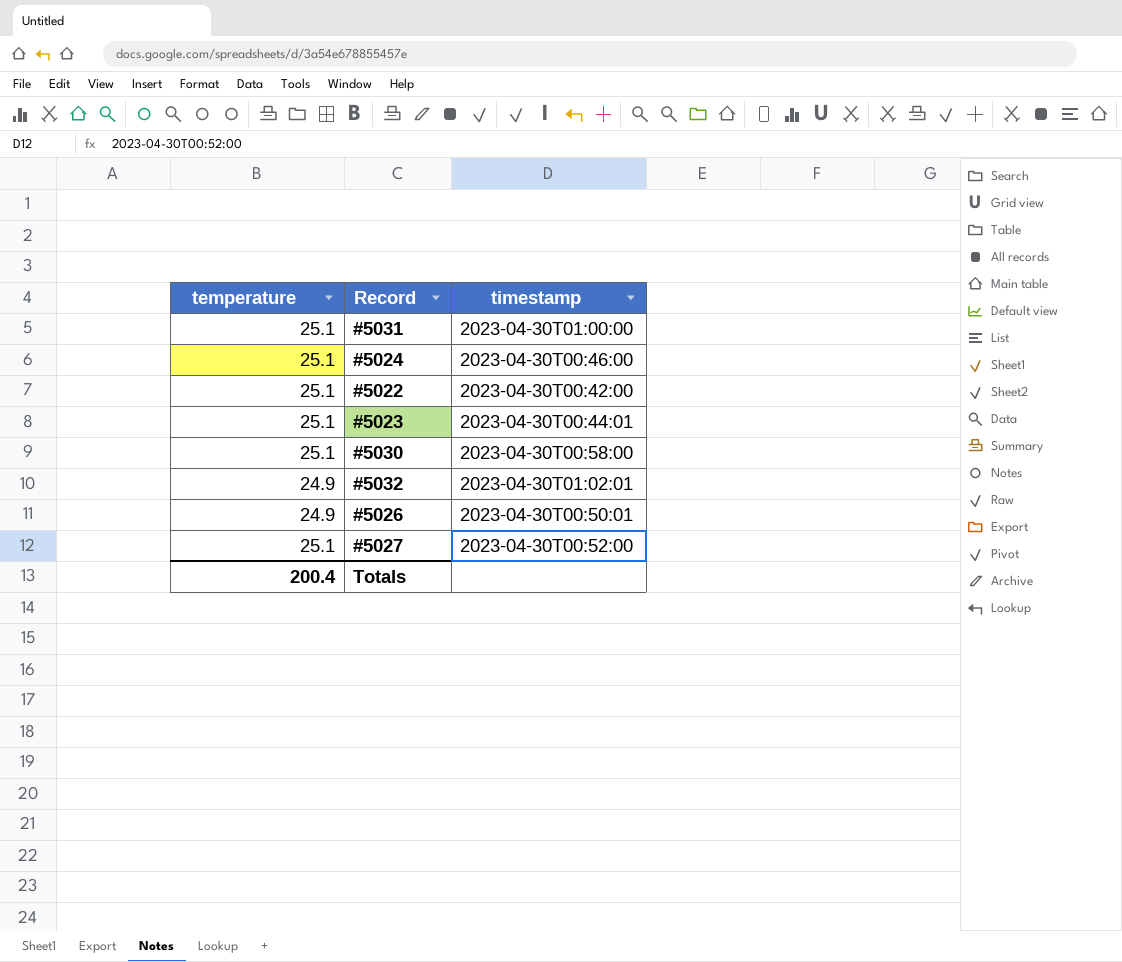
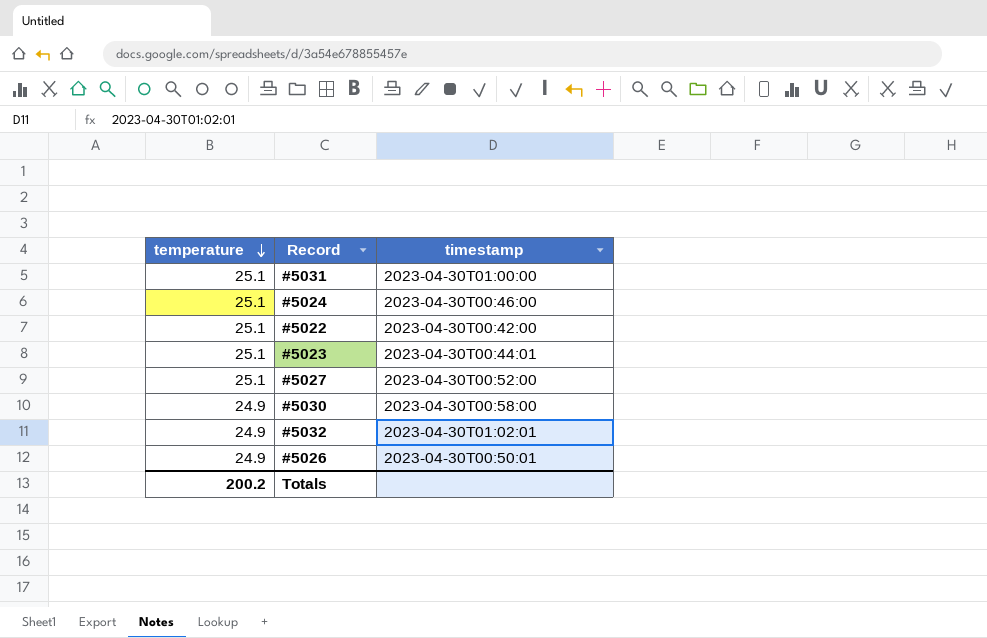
row order: none -> temperature descending
#5030 | temperature: 25.1 -> 24.9
Totals | temperature: 200.4 -> 200.2

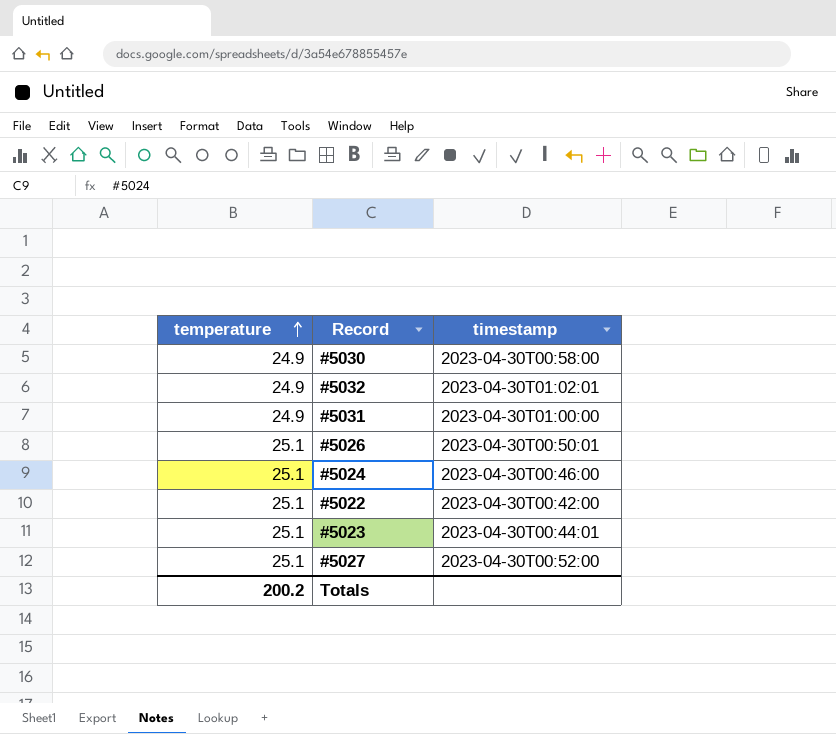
row order: temperature descending -> temperature ascending
#5031 | temperature: 25.1 -> 24.9
#5026 | temperature: 24.9 -> 25.1

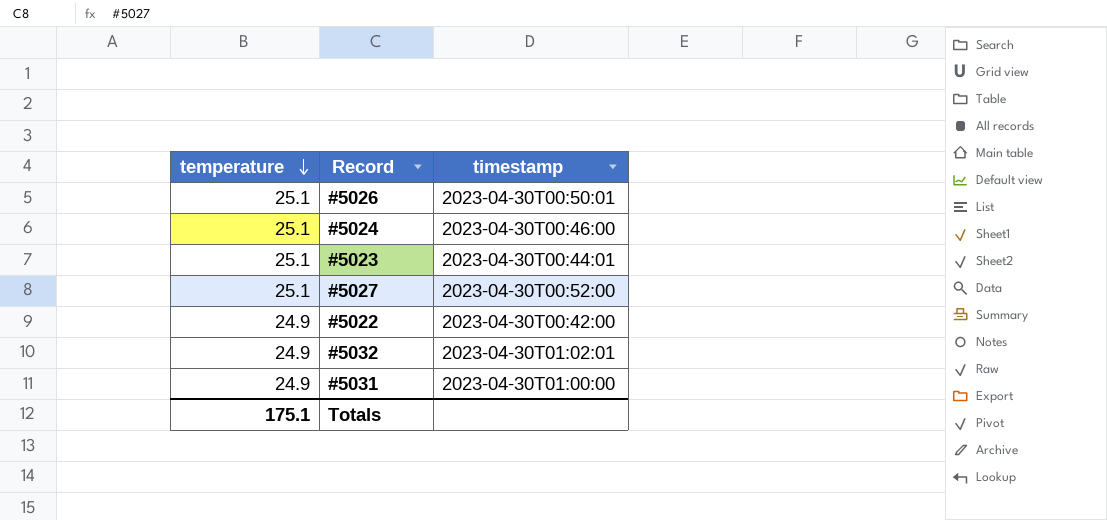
row order: temperature ascending -> temperature descending
row #5030: 24.9 | 2023-04-30T00:58:00 -> none
#5022 | temperature: 25.1 -> 24.9
Totals | temperature: 200.2 -> 175.1

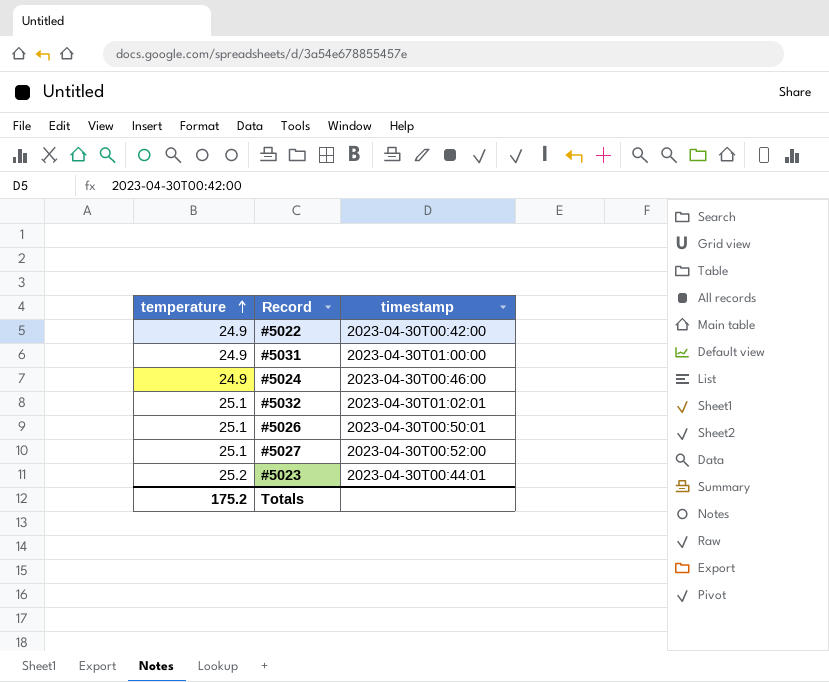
row order: temperature descending -> temperature ascending
#5024 | temperature: 25.1 -> 24.9
#5032 | temperature: 24.9 -> 25.1
#5023 | temperature: 25.1 -> 25.2
Totals | temperature: 175.1 -> 175.2

